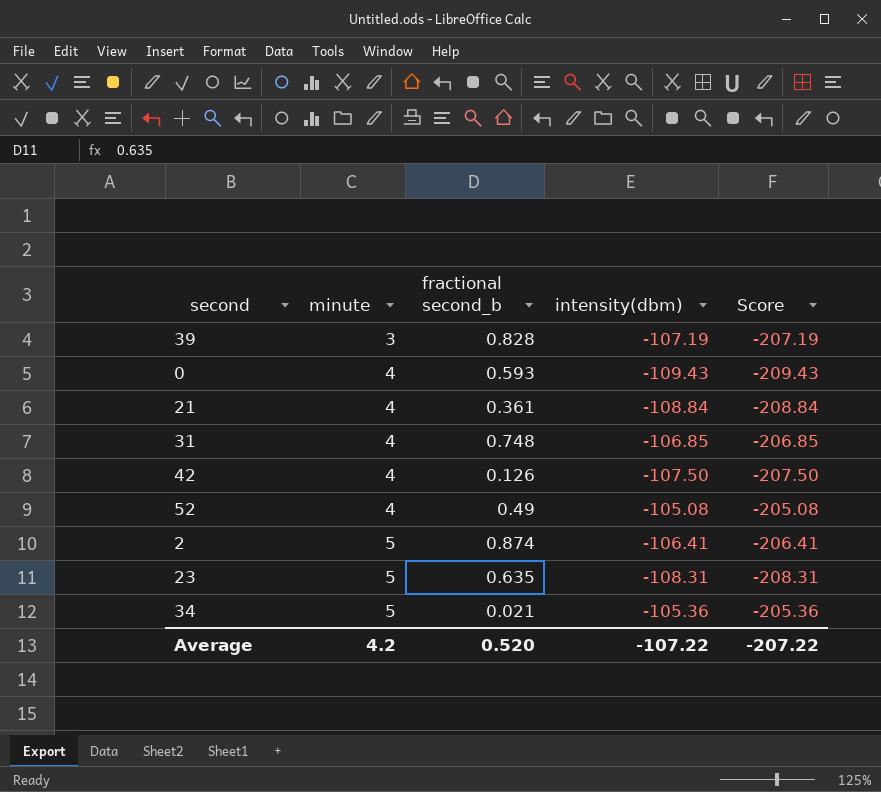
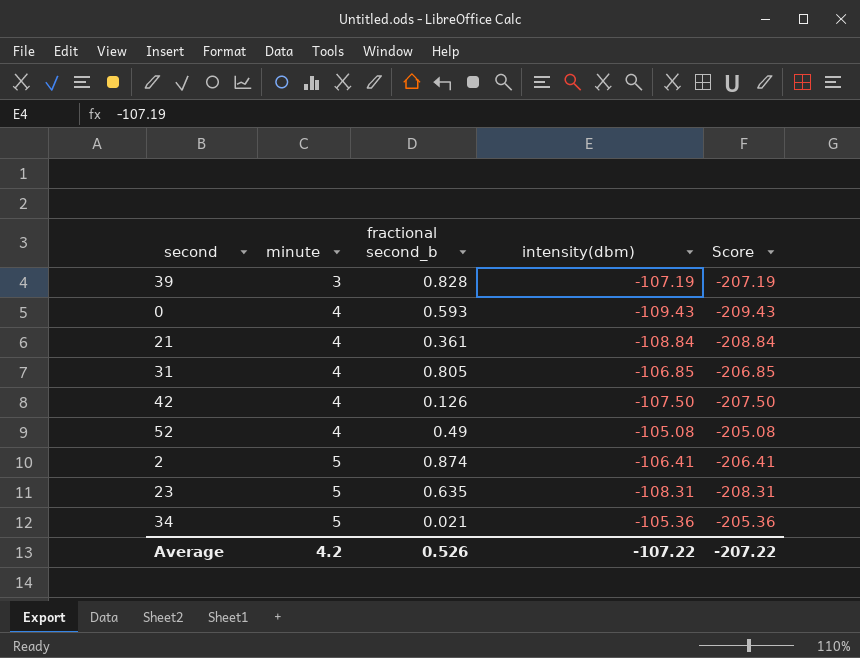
31 | fractional second_b: 0.748 -> 0.805
Average | fractional second_b: 0.520 -> 0.526

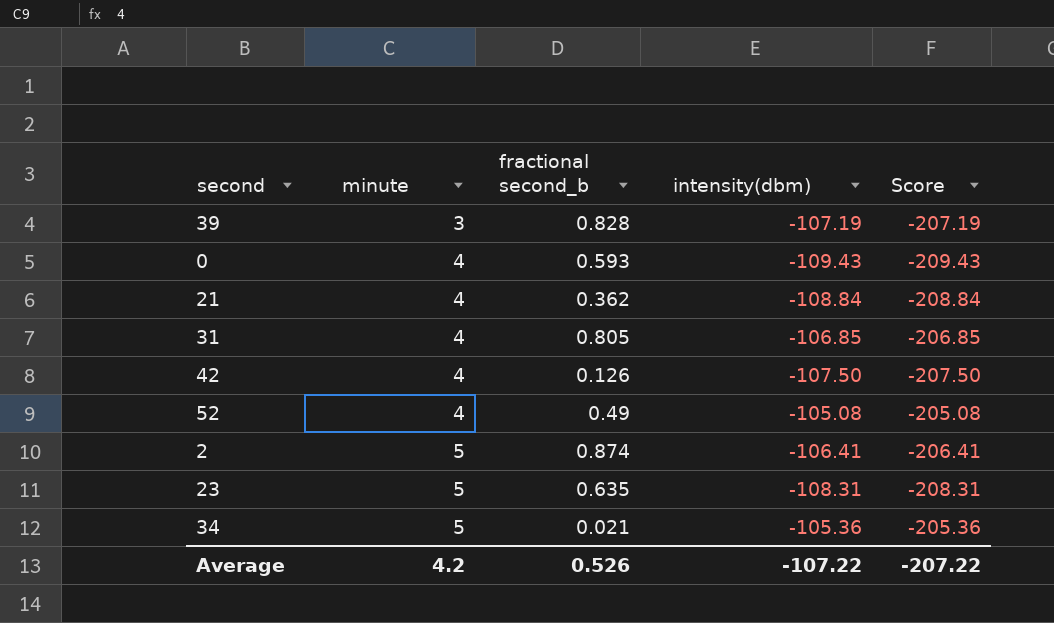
21 | fractional second_b: 0.361 -> 0.362

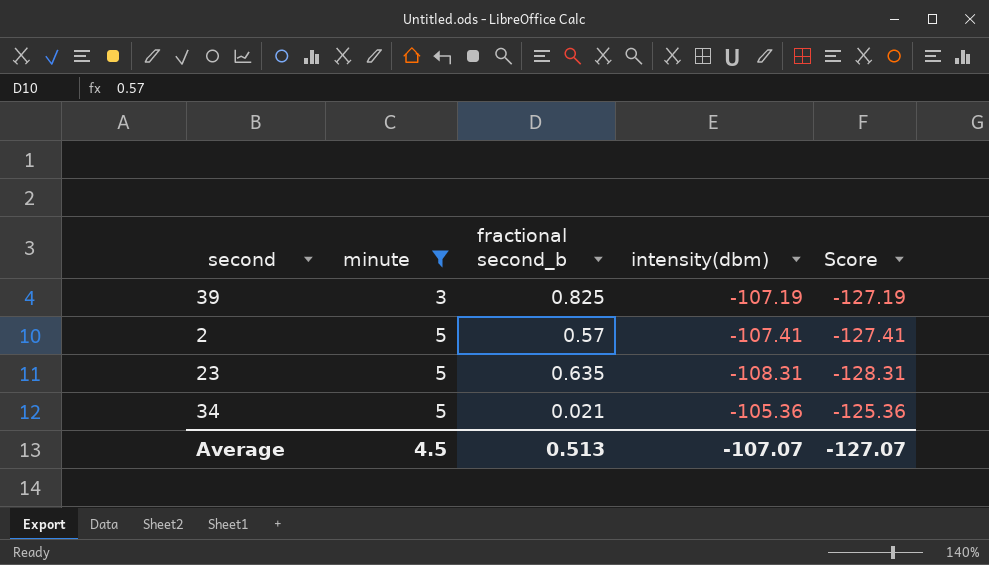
filter: none -> minute != 4
column Score | formula: [intensity(dbm)] - 100 -> [intensity(dbm)] - 20
39 | fractional second_b: 0.828 -> 0.825
2 | fractional second_b: 0.874 -> 0.57
2 | intensity(dbm): -106.41 -> -107.41
Average | minute: 4.2 -> 4.5
Average | fractional second_b: 0.526 -> 0.513
Average | intensity(dbm): -107.22 -> -107.07
Average | Score: -207.22 -> -127.07

